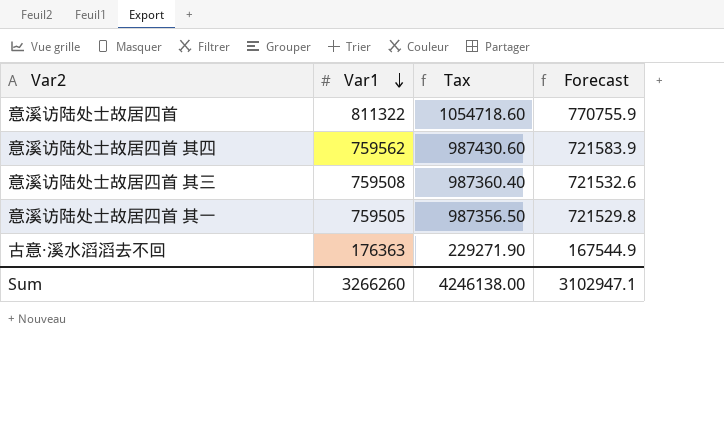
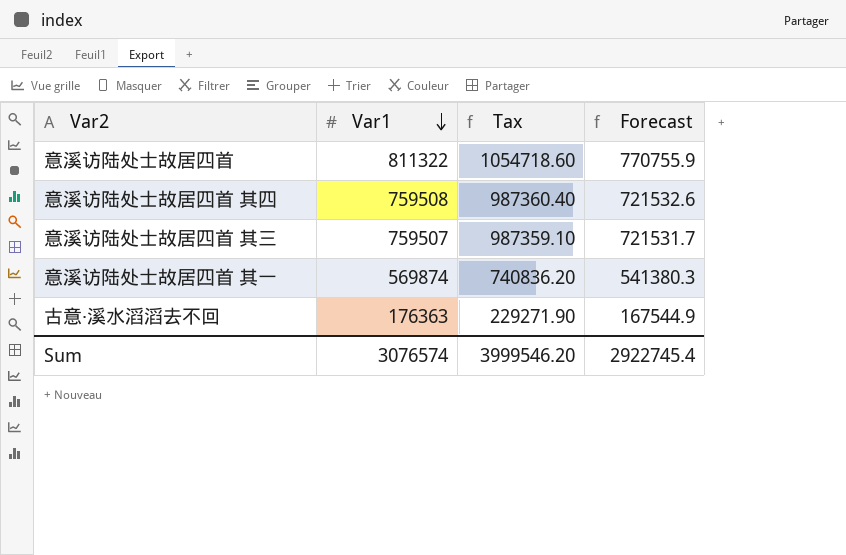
意溪访陆处士故居四首 其四 | Var1: 759562 -> 759508
意溪访陆处士故居四首 其四 | Tax: 987430.60 -> 987360.40
意溪访陆处士故居四首 其四 | Forecast: 721583.9 -> 721532.6
意溪访陆处士故居四首 其三 | Var1: 759508 -> 759507
意溪访陆处士故居四首 其三 | Tax: 987360.40 -> 987359.10
意溪访陆处士故居四首 其三 | Forecast: 721532.6 -> 721531.7
意溪访陆处士故居四首 其一 | Var1: 759505 -> 569874
意溪访陆处士故居四首 其一 | Tax: 987356.50 -> 740836.20
意溪访陆处士故居四首 其一 | Forecast: 721529.8 -> 541380.3
Sum | Var1: 3266260 -> 3076574
Sum | Tax: 4246138.00 -> 3999546.20
Sum | Forecast: 3102947.1 -> 2922745.4

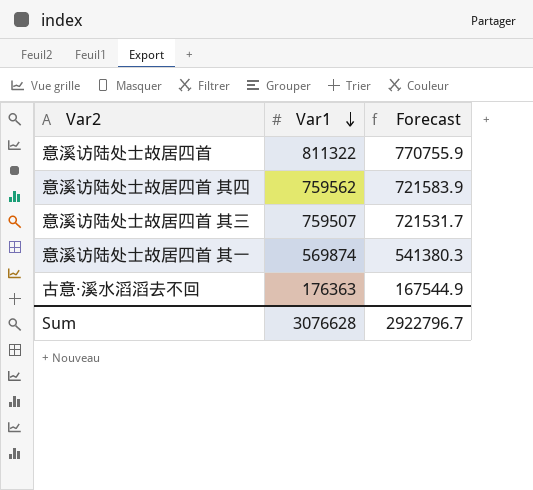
column Tax | formula: [Var1] * 1.3 -> none
意溪访陆处士故居四首 其四 | Var1: 759508 -> 759562
意溪访陆处士故居四首 其四 | Forecast: 721532.6 -> 721583.9
Sum | Var1: 3076574 -> 3076628
Sum | Forecast: 2922745.4 -> 2922796.7

